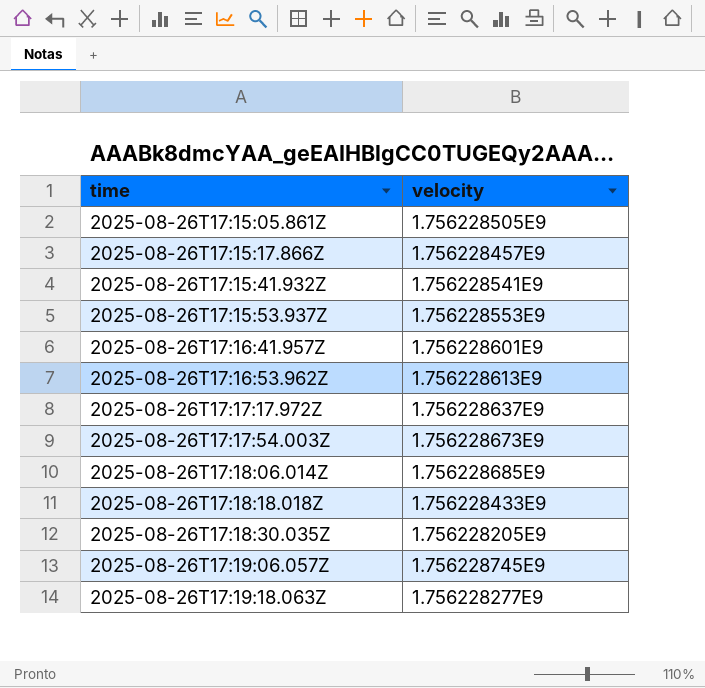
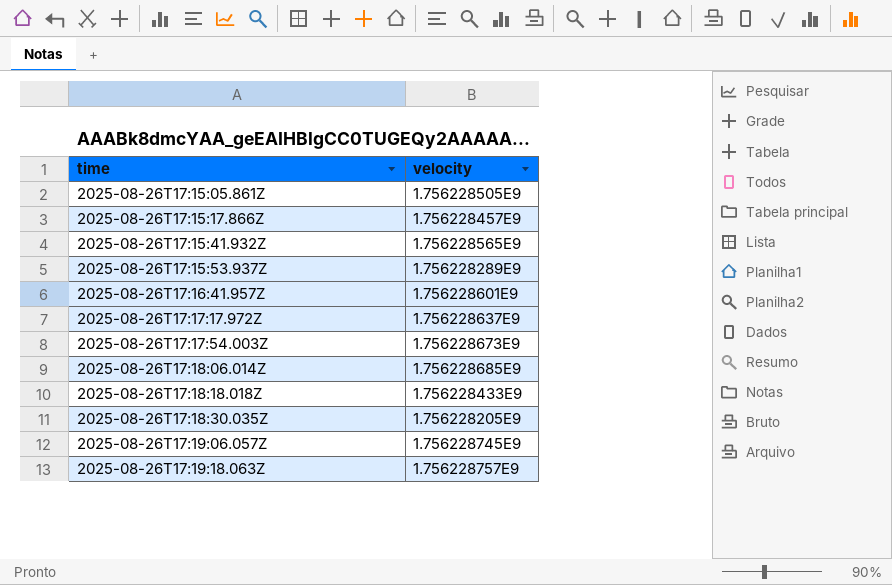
row 2025-08-26T17:16:53.962Z: 1.756228613E9 -> none
2025-08-26T17:15:41.932Z | velocity: 1.756228541E9 -> 1.756228565E9
2025-08-26T17:15:53.937Z | velocity: 1.756228553E9 -> 1.756228289E9
2025-08-26T17:19:18.063Z | velocity: 1.756228277E9 -> 1.756228757E9

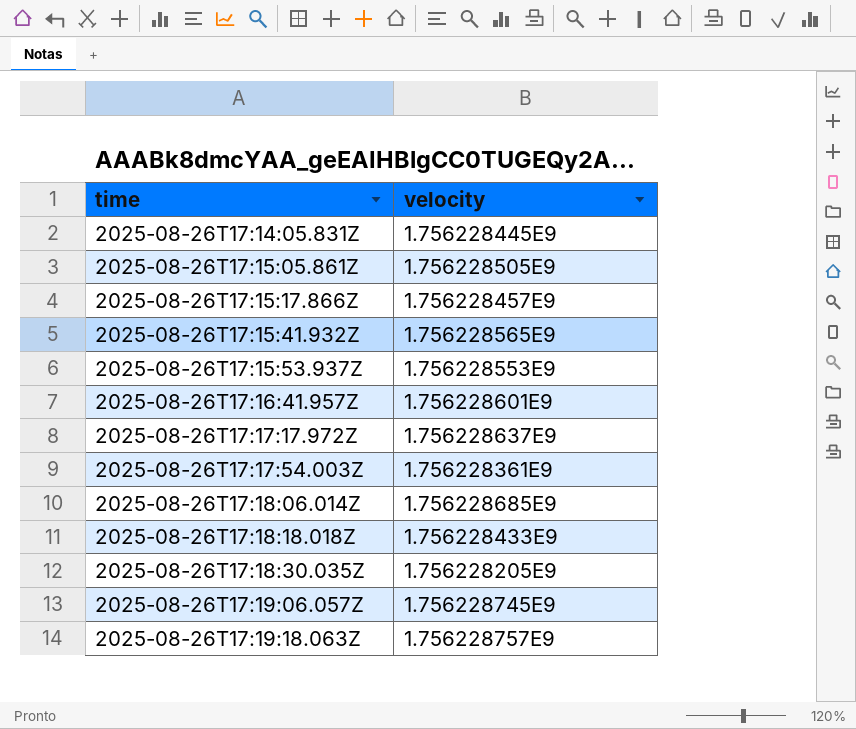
row 2025-08-26T17:14:05.831Z: none -> 1.756228445E9
2025-08-26T17:15:53.937Z | velocity: 1.756228289E9 -> 1.756228553E9
2025-08-26T17:17:54.003Z | velocity: 1.756228673E9 -> 1.756228361E9

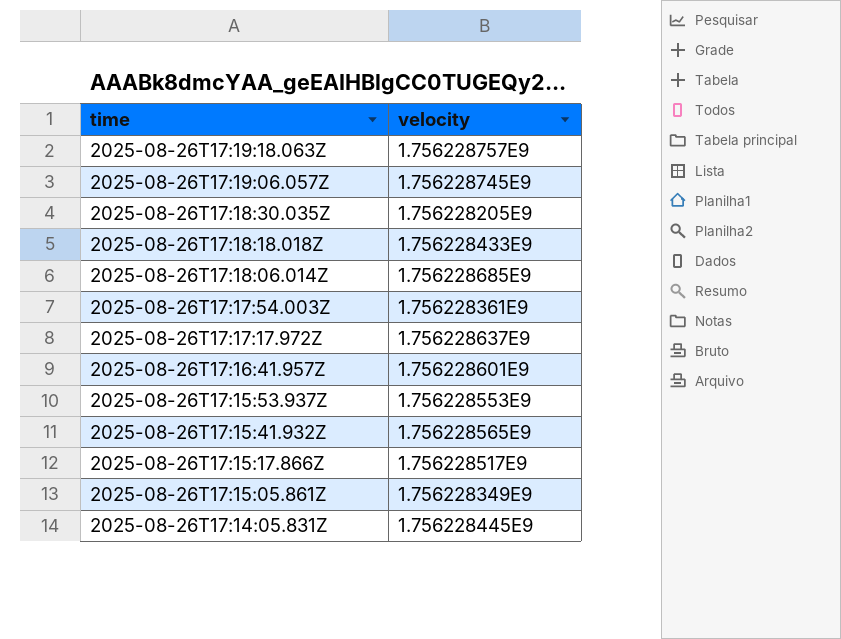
row order: time ascending -> time descending
2025-08-26T17:15:17.866Z | velocity: 1.756228457E9 -> 1.756228517E9
2025-08-26T17:15:05.861Z | velocity: 1.756228505E9 -> 1.756228349E9

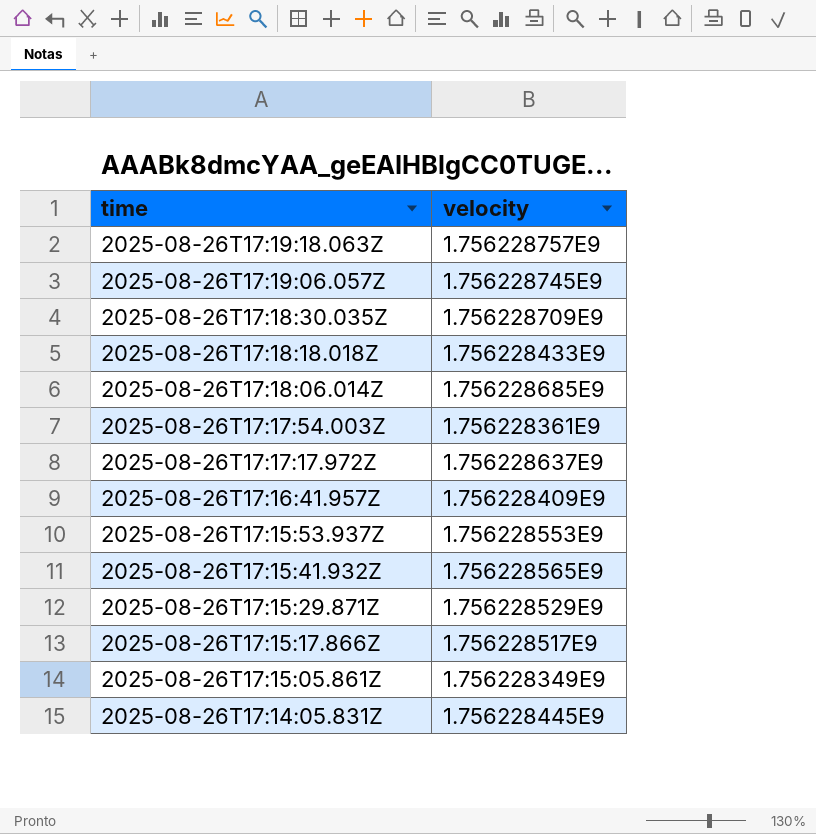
2025-08-26T17:18:30.035Z | velocity: 1.756228205E9 -> 1.756228709E9
2025-08-26T17:16:41.957Z | velocity: 1.756228601E9 -> 1.756228409E9
row 2025-08-26T17:15:29.871Z: none -> 1.756228529E9

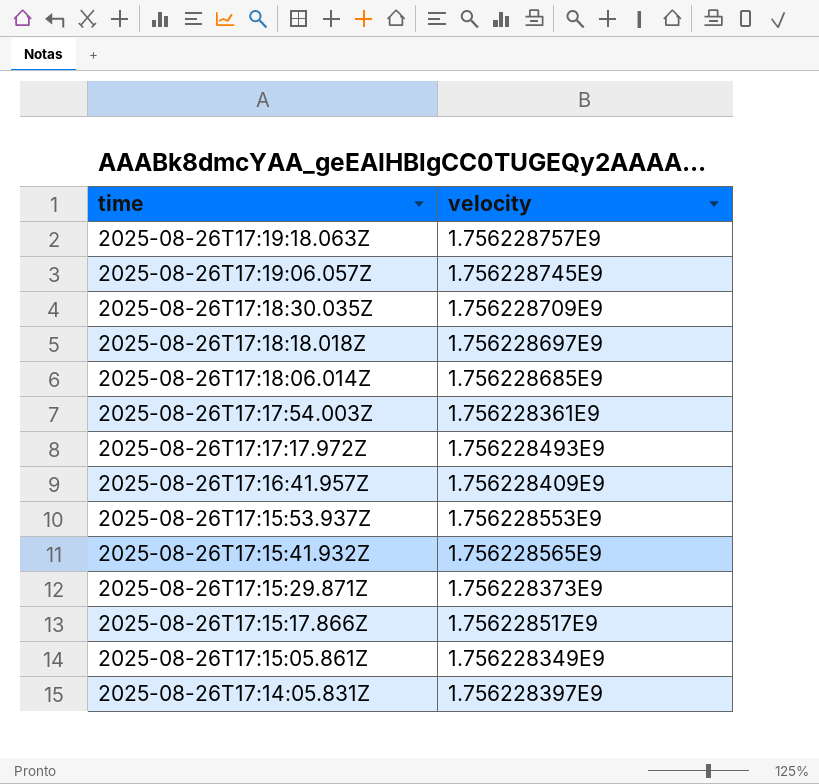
2025-08-26T17:18:18.018Z | velocity: 1.756228433E9 -> 1.756228697E9
2025-08-26T17:17:17.972Z | velocity: 1.756228637E9 -> 1.756228493E9
2025-08-26T17:15:29.871Z | velocity: 1.756228529E9 -> 1.756228373E9
2025-08-26T17:14:05.831Z | velocity: 1.756228445E9 -> 1.756228397E9

